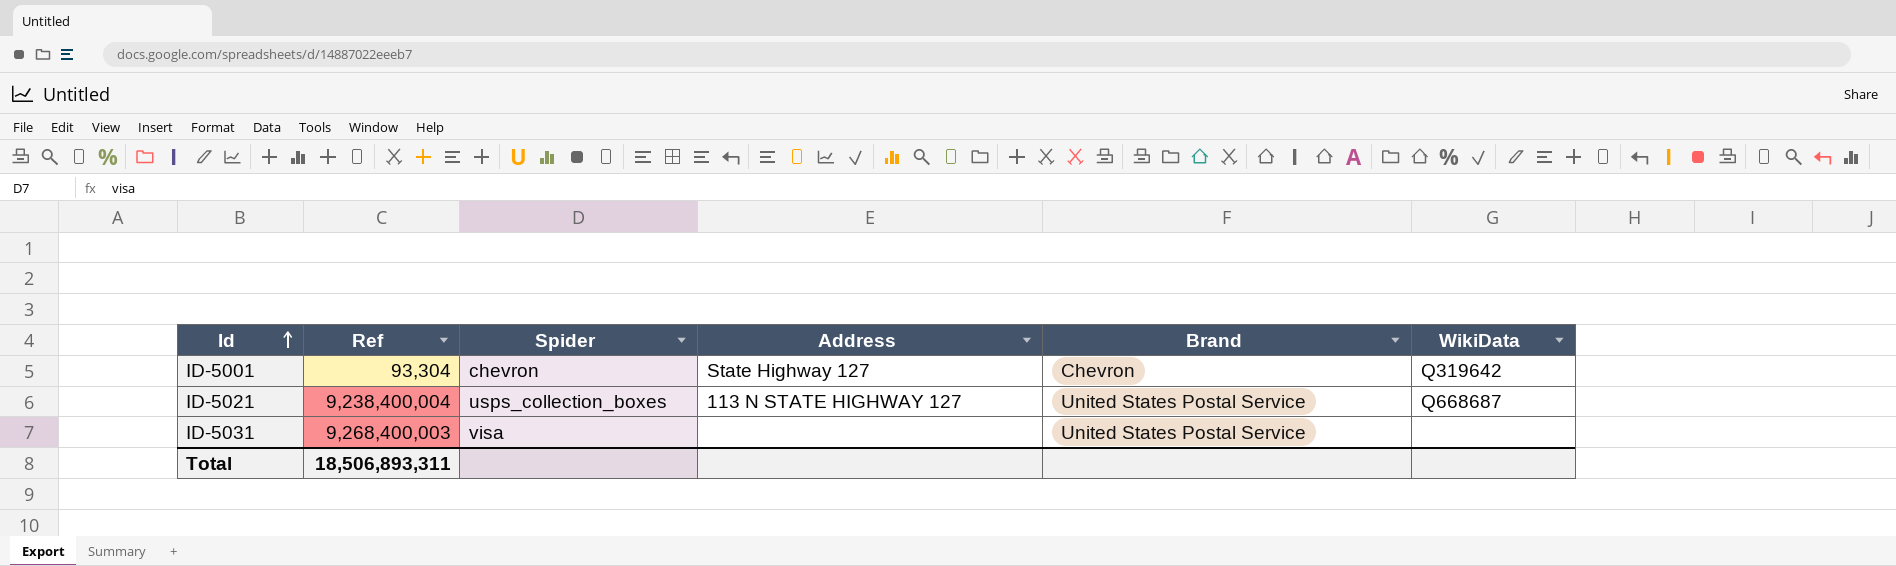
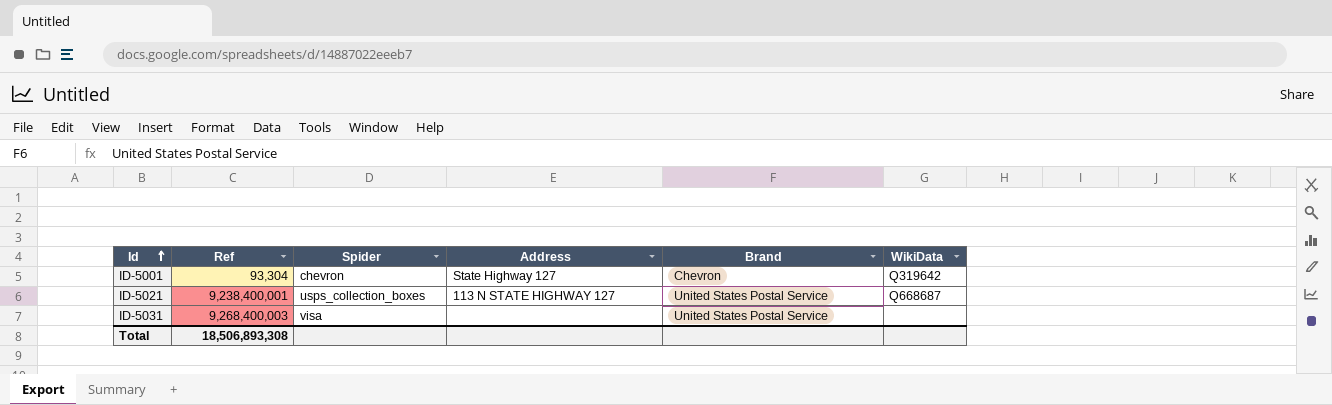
ID-5021 | Ref: 9,238,400,004 -> 9,238,400,001
Total | Ref: 18,506,893,311 -> 18,506,893,308

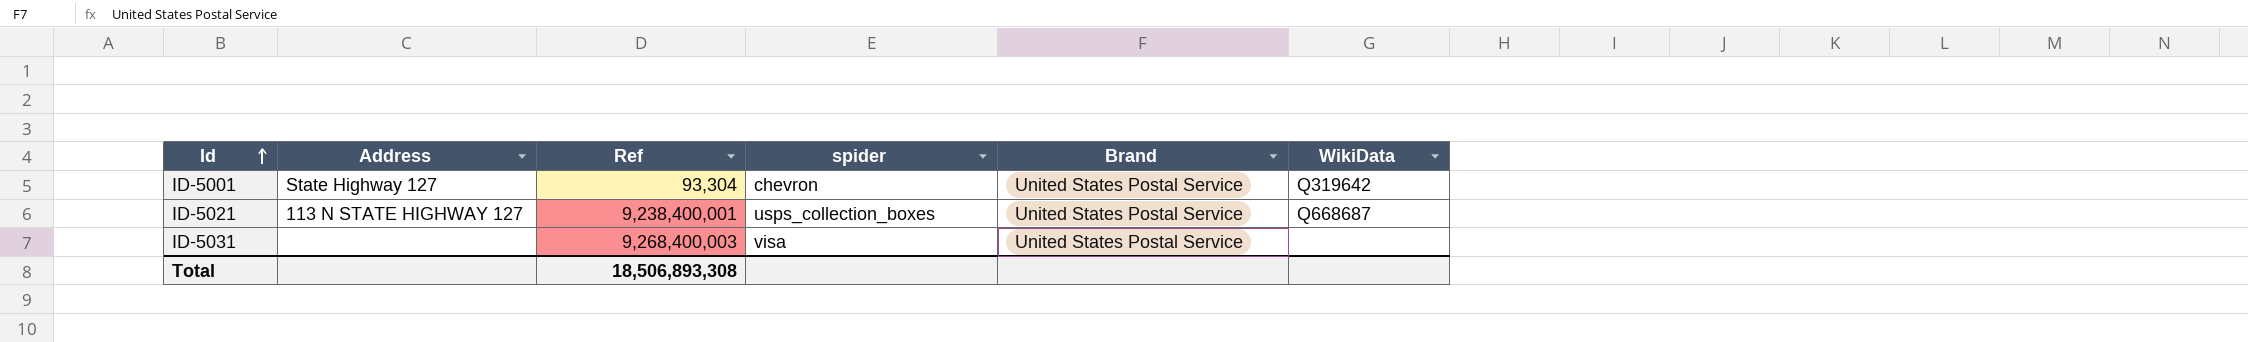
column Address | position: 4 -> 2
column name: Spider -> spider
ID-5001 | Brand: Chevron -> United States Postal Service

